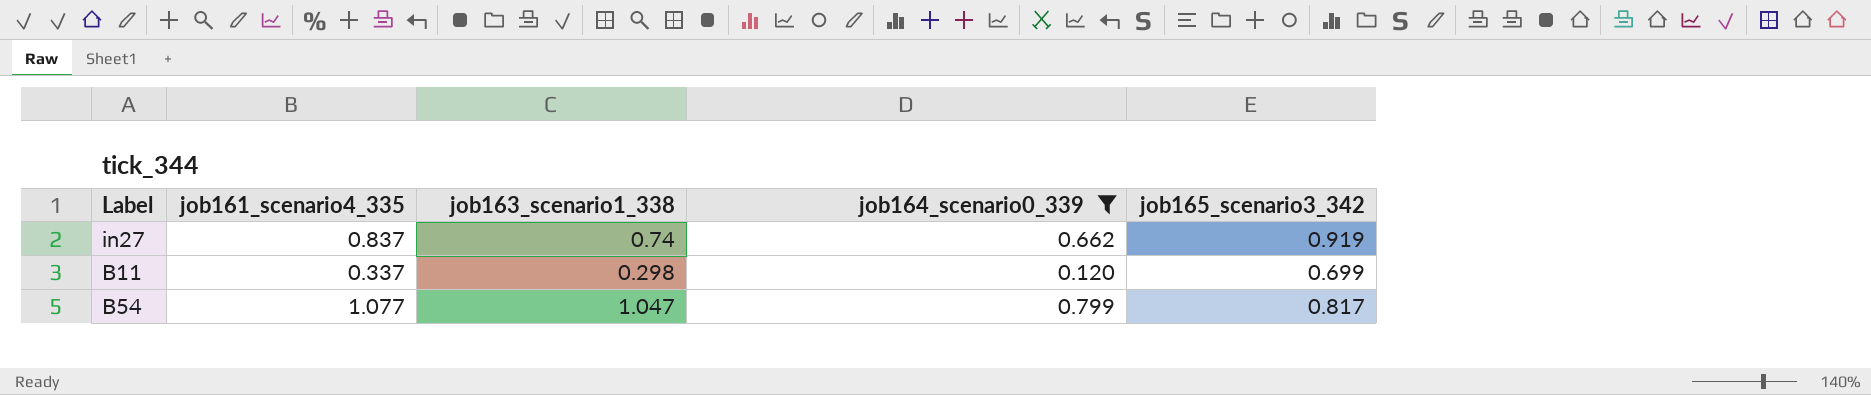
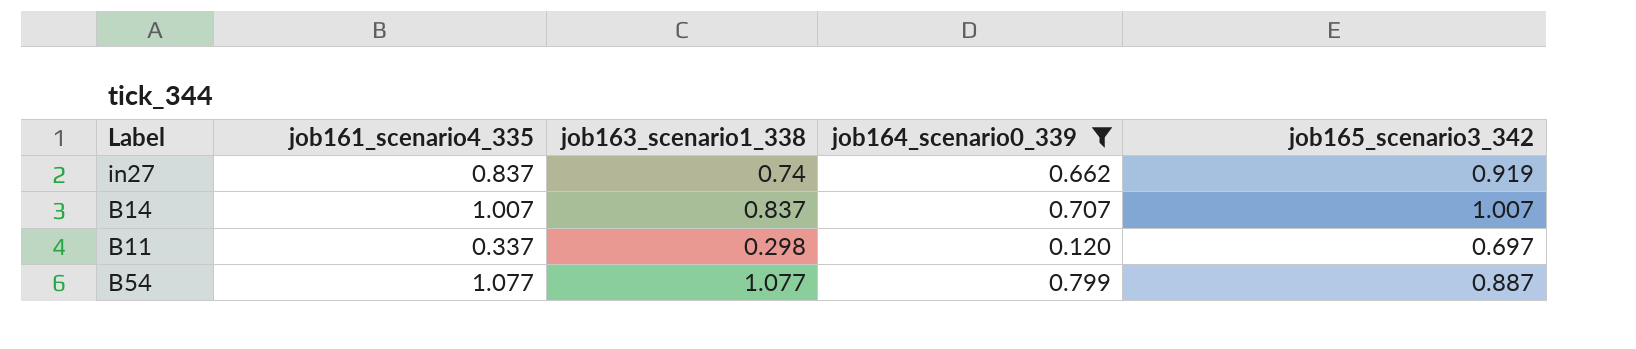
row B14: none -> 1.007 | 0.837 | 0.707 | 1.007
B11 | job165_scenario3_342: 0.699 -> 0.697
B54 | job163_scenario1_338: 1.047 -> 1.077
B54 | job165_scenario3_342: 0.817 -> 0.887

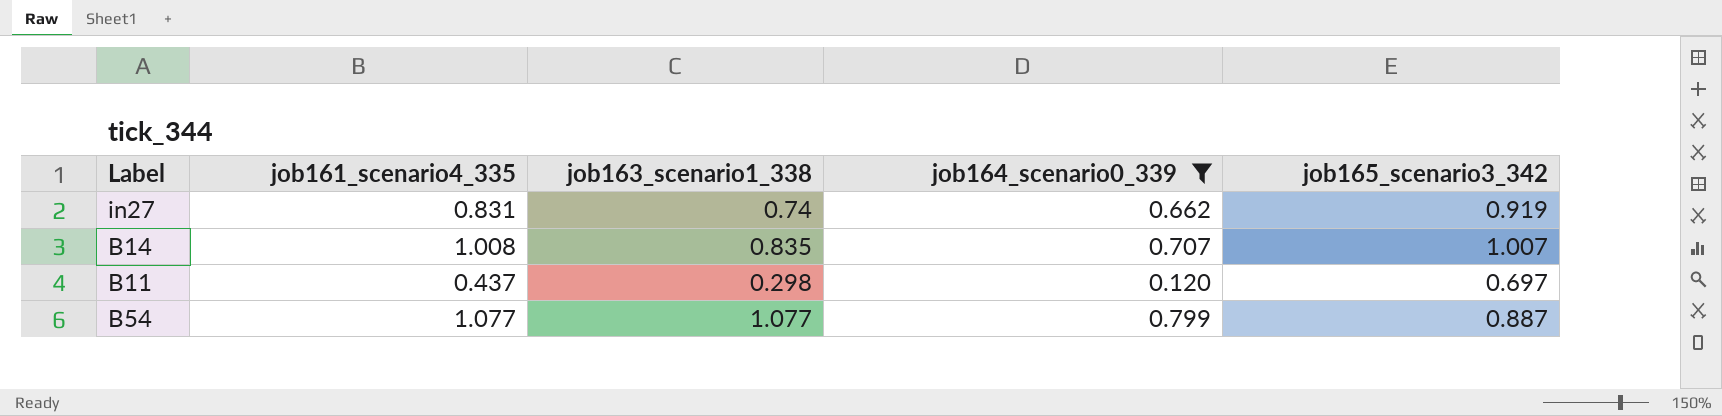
in27 | job161_scenario4_335: 0.837 -> 0.831
B14 | job161_scenario4_335: 1.007 -> 1.008
B14 | job163_scenario1_338: 0.837 -> 0.835
B11 | job161_scenario4_335: 0.337 -> 0.437

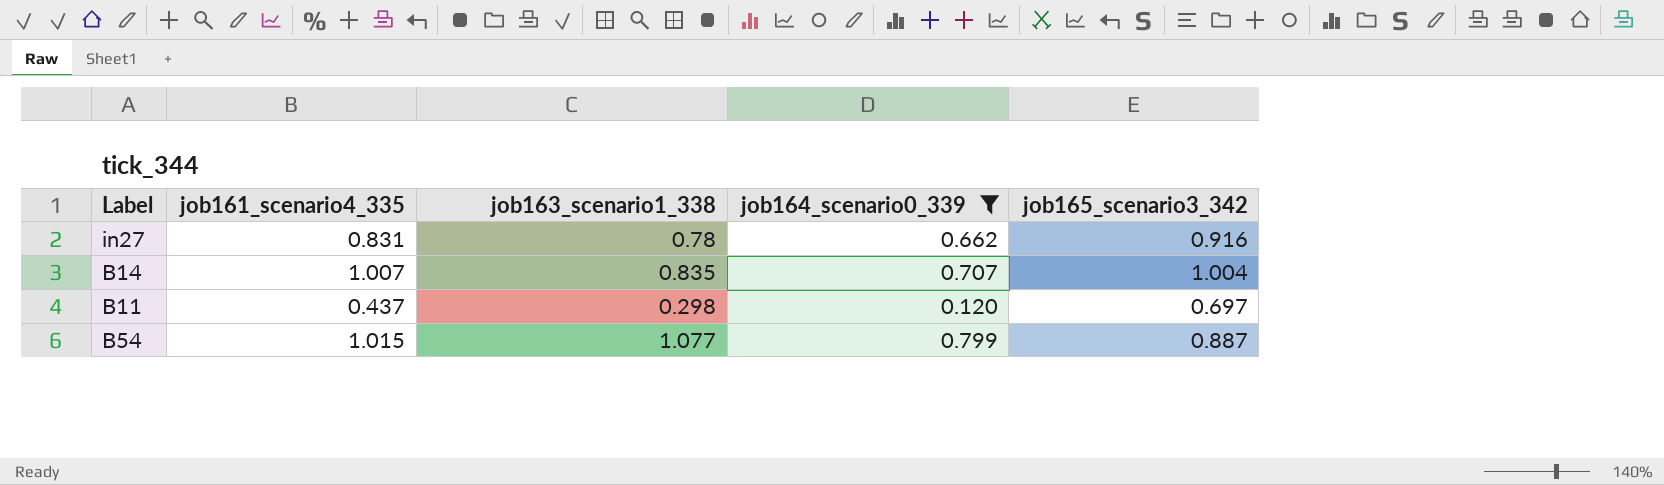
in27 | job163_scenario1_338: 0.74 -> 0.78
in27 | job165_scenario3_342: 0.919 -> 0.916
B14 | job161_scenario4_335: 1.008 -> 1.007
B14 | job165_scenario3_342: 1.007 -> 1.004
B54 | job161_scenario4_335: 1.077 -> 1.015

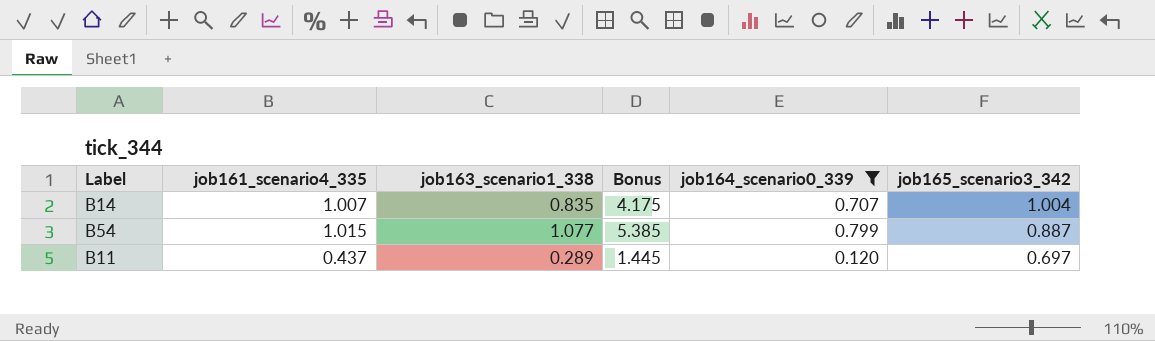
row order: none -> job165_scenario3_342 descending
column Bonus | formula: none -> [job163_scenario1_338] * 5
row in27: 0.831 | 0.78 | 0.662 | 0.916 -> none
B11 | job163_scenario1_338: 0.298 -> 0.289

